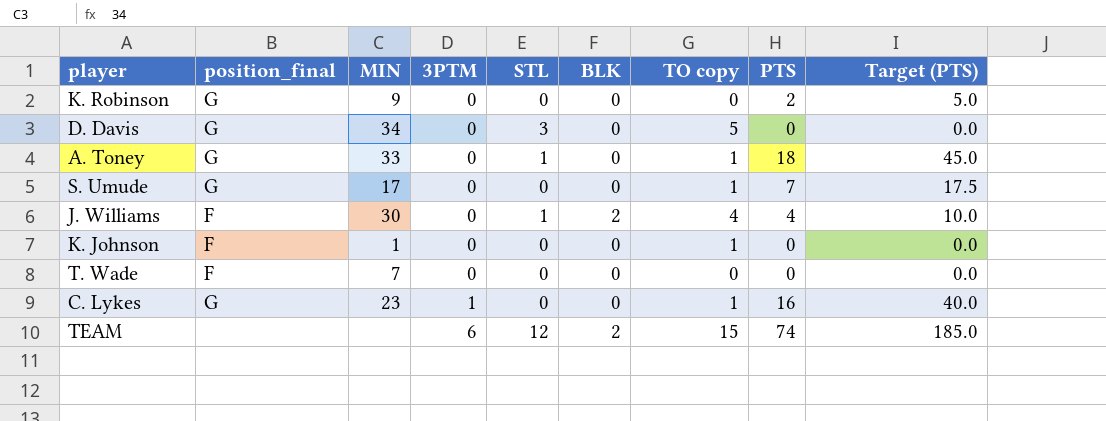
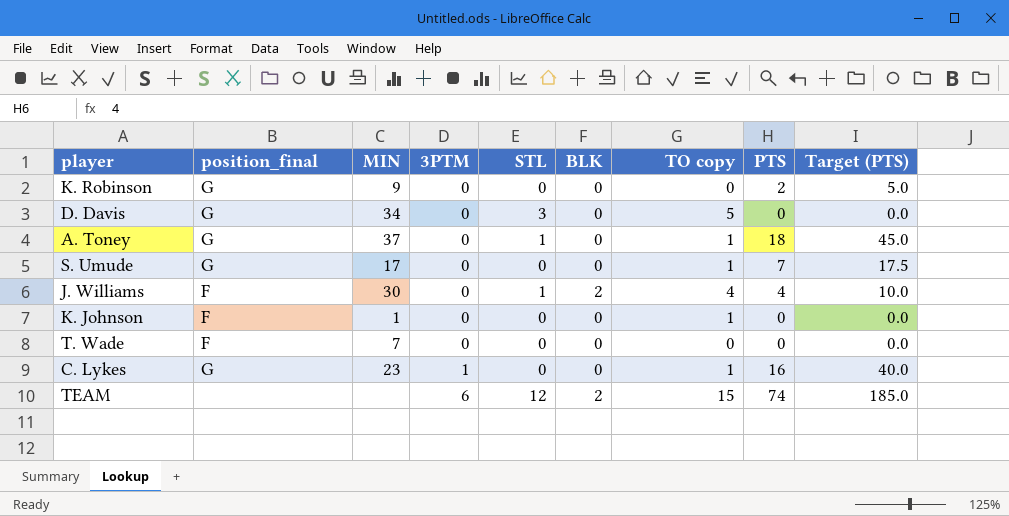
A. Toney | MIN: 33 -> 37

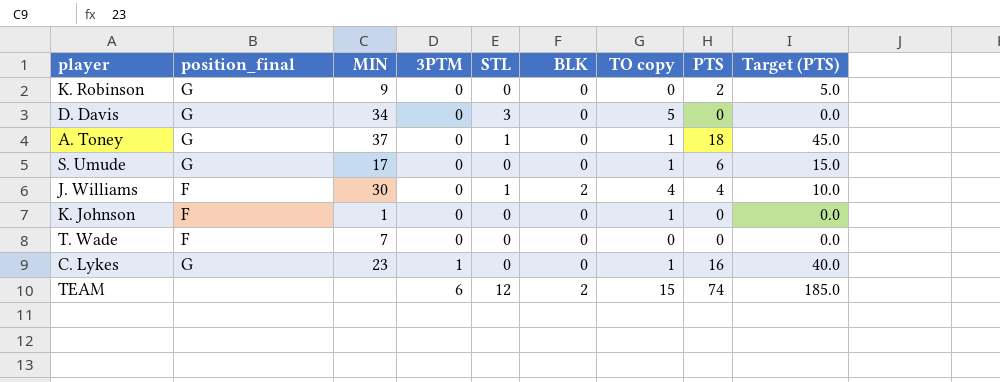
S. Umude | PTS: 7 -> 6
S. Umude | Target (PTS): 17.5 -> 15.0

